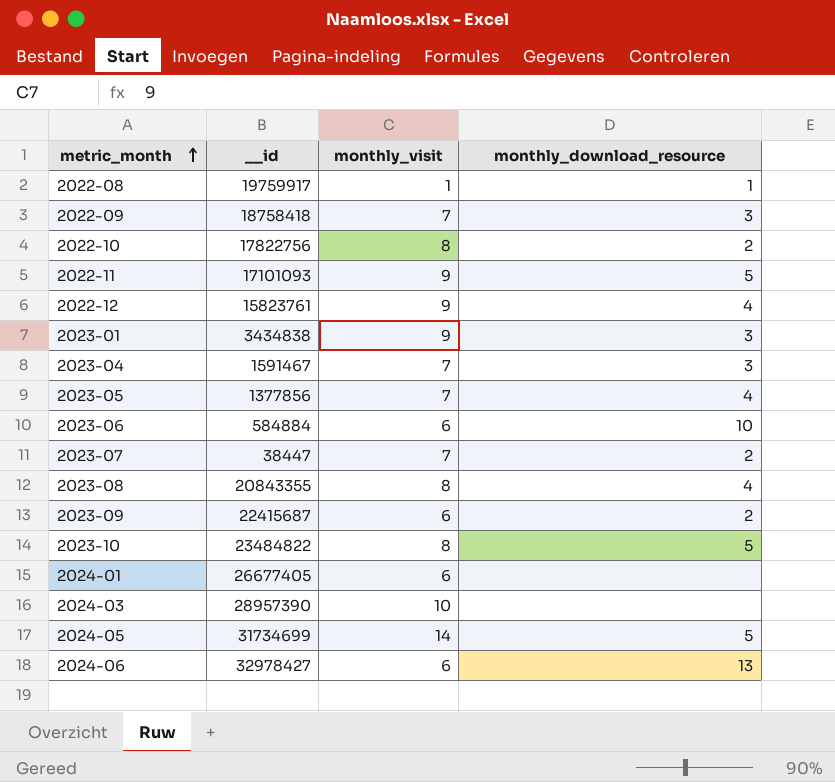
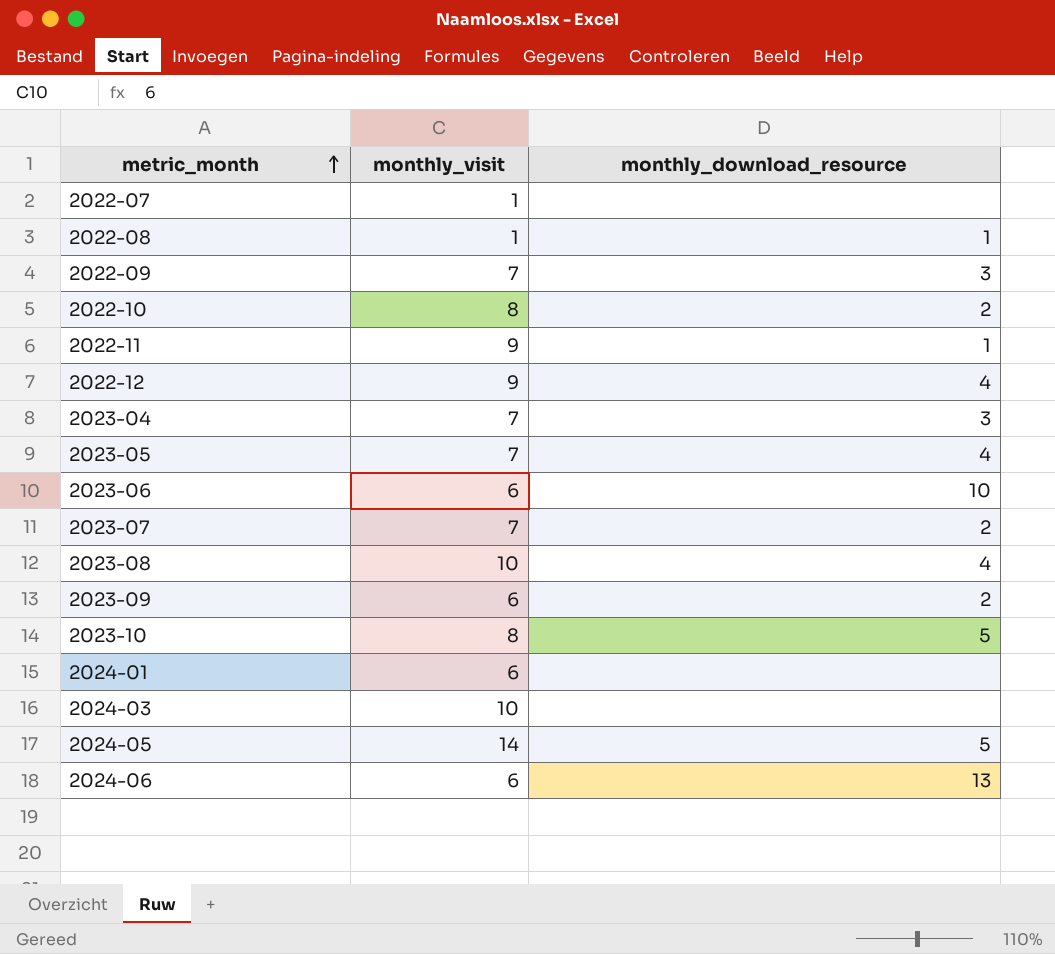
column __id | position: 2 -> none
row 2023-01: 3434838 | 9 | 3 -> none
row 2022-07: none -> 1 | none
2022-11 | monthly_download_resource: 5 -> 1
2023-08 | monthly_visit: 8 -> 10

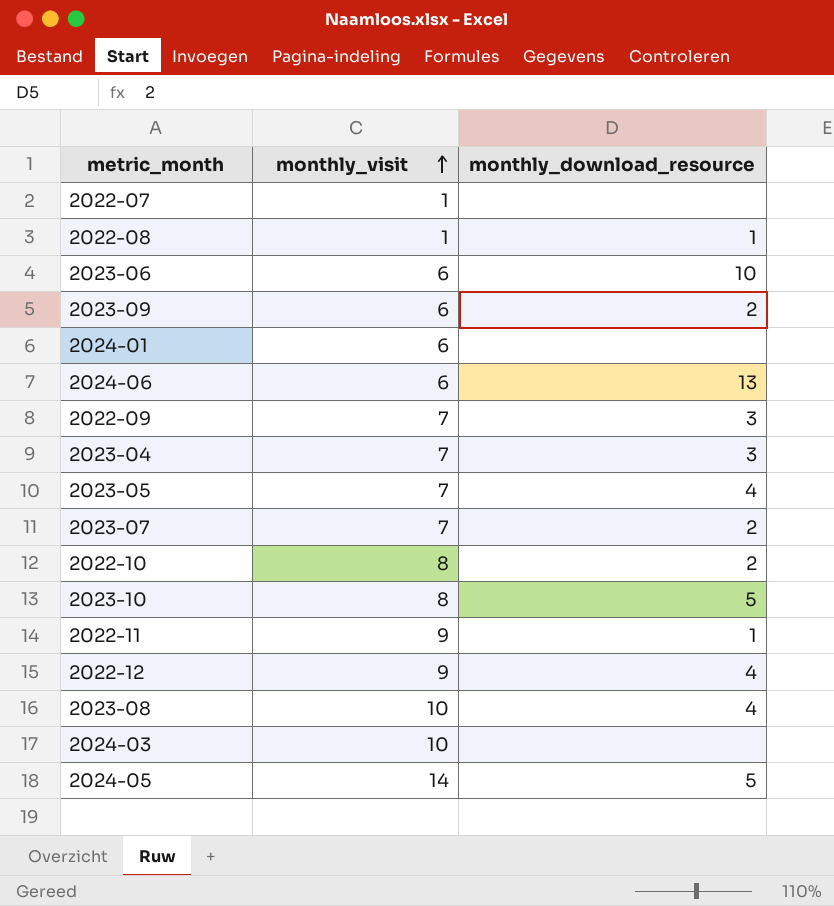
row order: metric_month ascending -> monthly_visit ascending

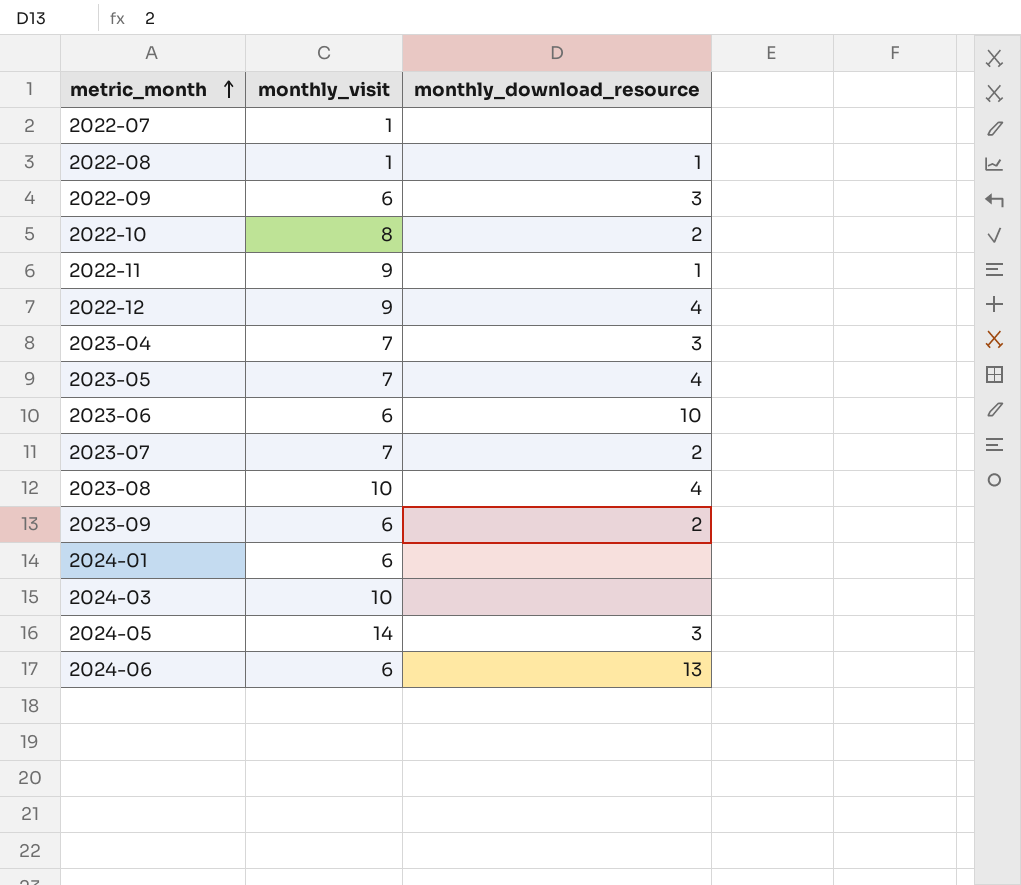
row order: monthly_visit ascending -> metric_month ascending
row 2023-10: 8 | 5 -> none
2022-09 | monthly_visit: 7 -> 6
2024-05 | monthly_download_resource: 5 -> 3

